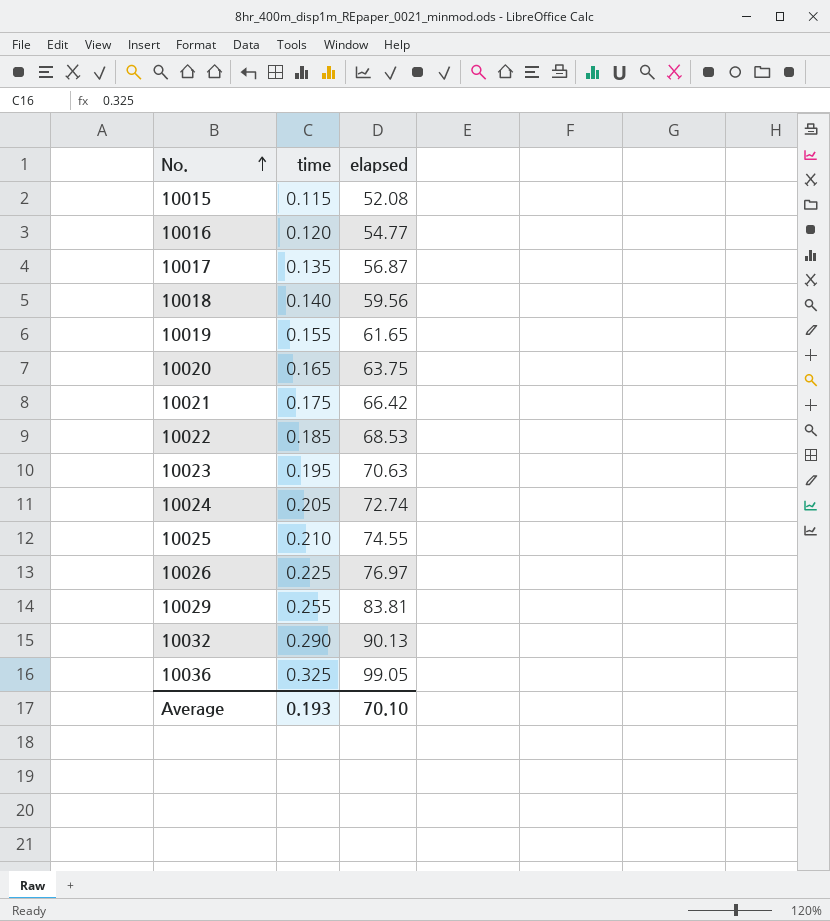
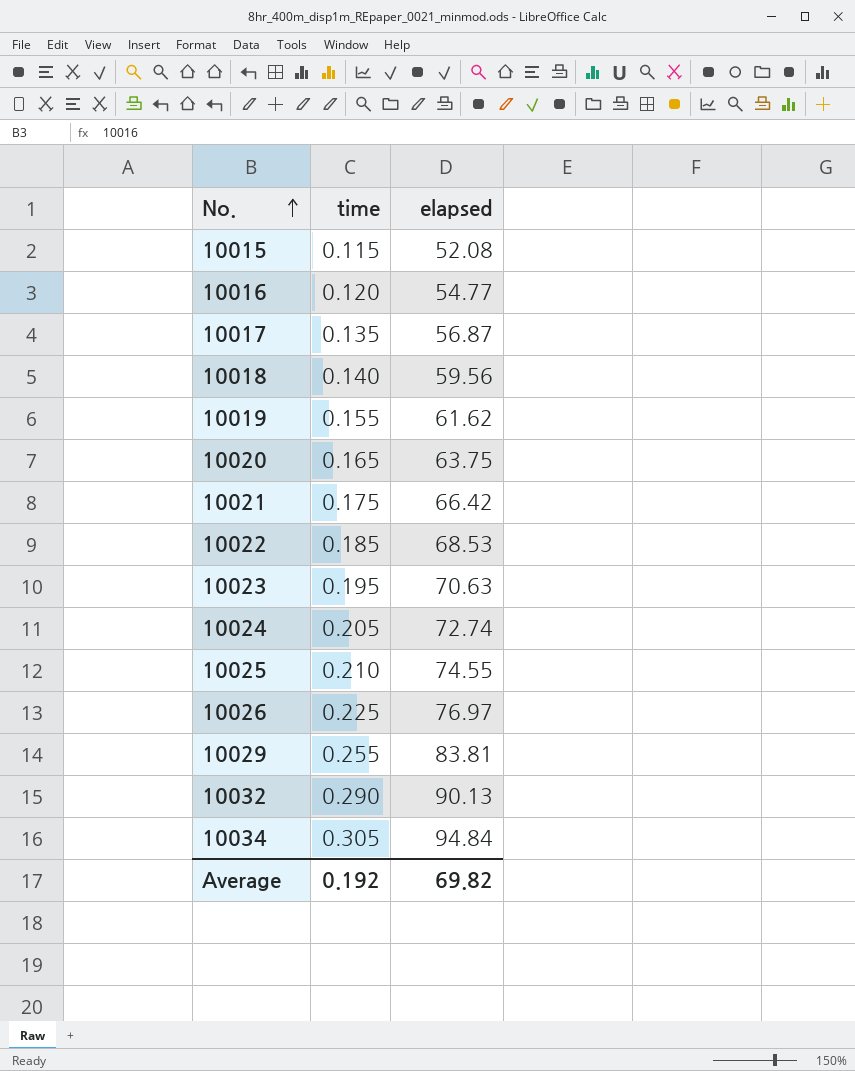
row 10036: 0.325 | 99.05 -> none
10019 | elapsed: 61.65 -> 61.62
row 10034: none -> 0.305 | 94.84
Average | time: 0.193 -> 0.192
Average | elapsed: 70.10 -> 69.82

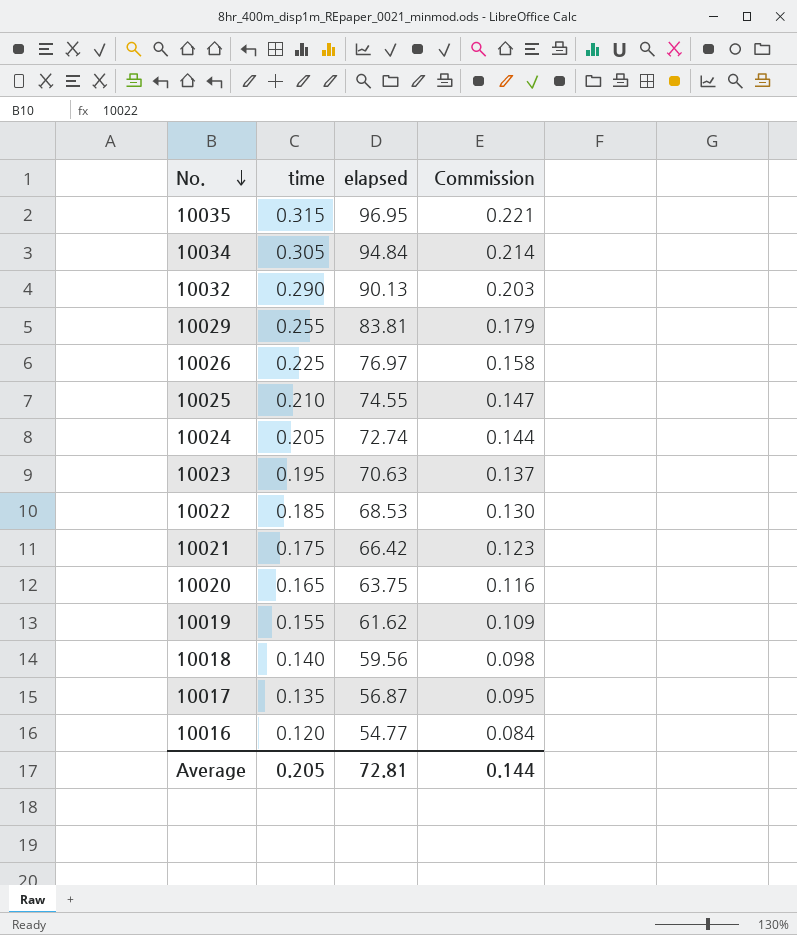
row order: No. ascending -> No. descending
column Commission | formula: none -> [time] * 0.7
row 10015: 0.115 | 52.08 -> none
row 10035: none -> 0.315 | 96.95 | 0.221
Average | time: 0.192 -> 0.205
Average | elapsed: 69.82 -> 72.81

